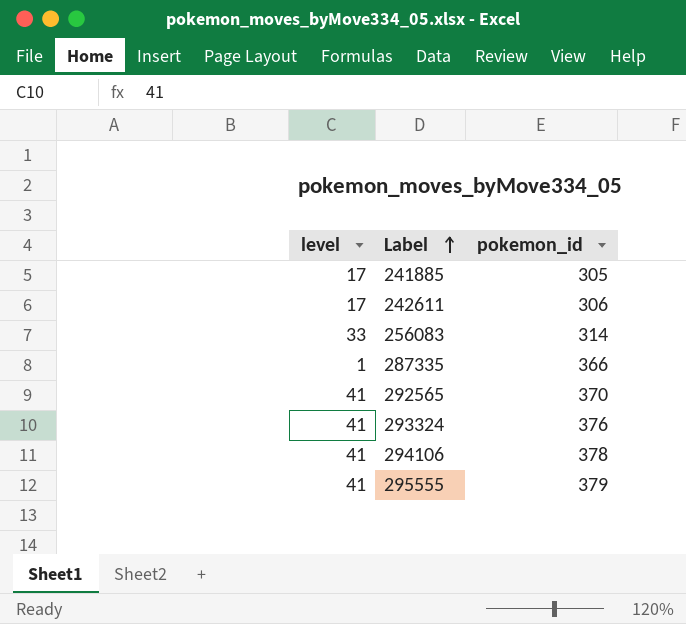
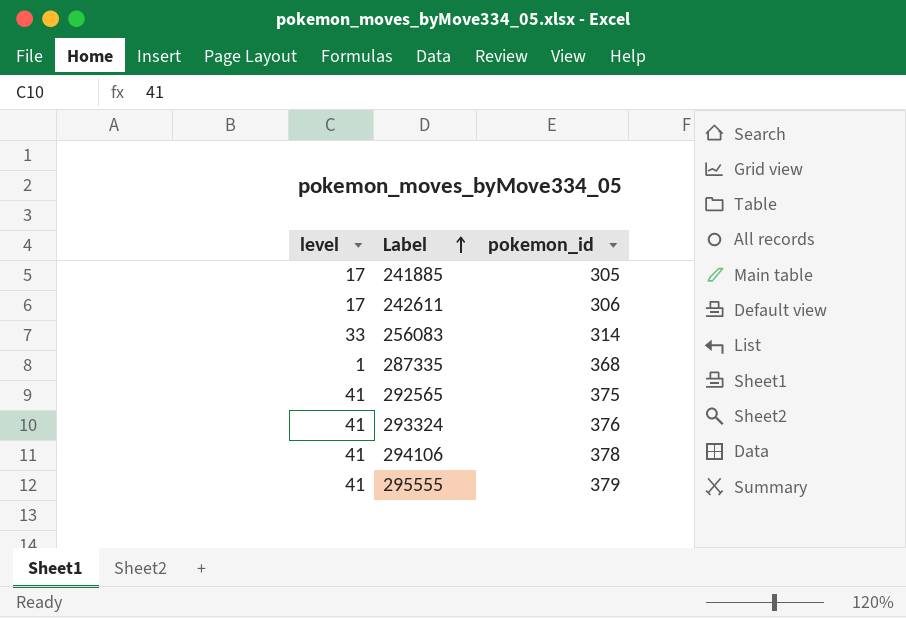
287335 | pokemon_id: 366 -> 368
292565 | pokemon_id: 370 -> 375

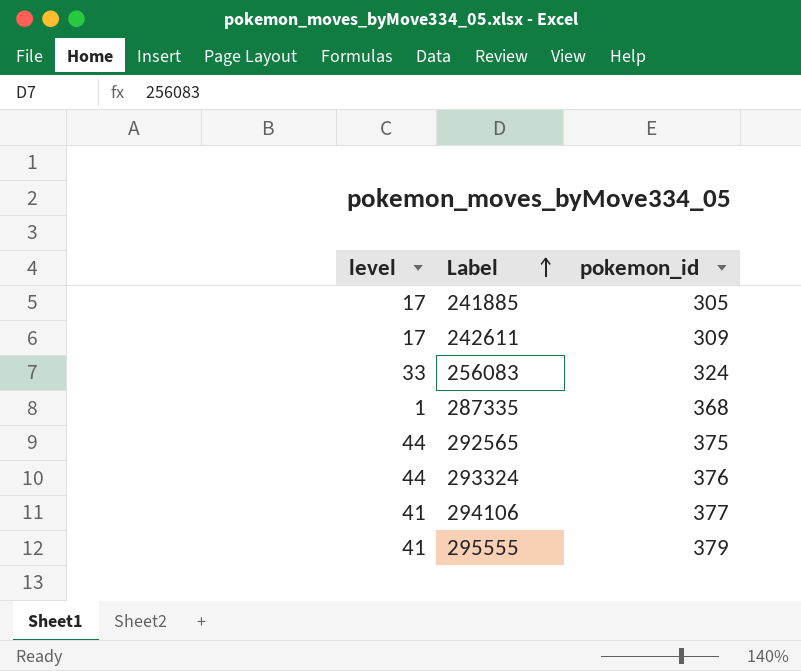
242611 | pokemon_id: 306 -> 309
256083 | pokemon_id: 314 -> 324
292565 | level: 41 -> 44
293324 | level: 41 -> 44
294106 | pokemon_id: 378 -> 377

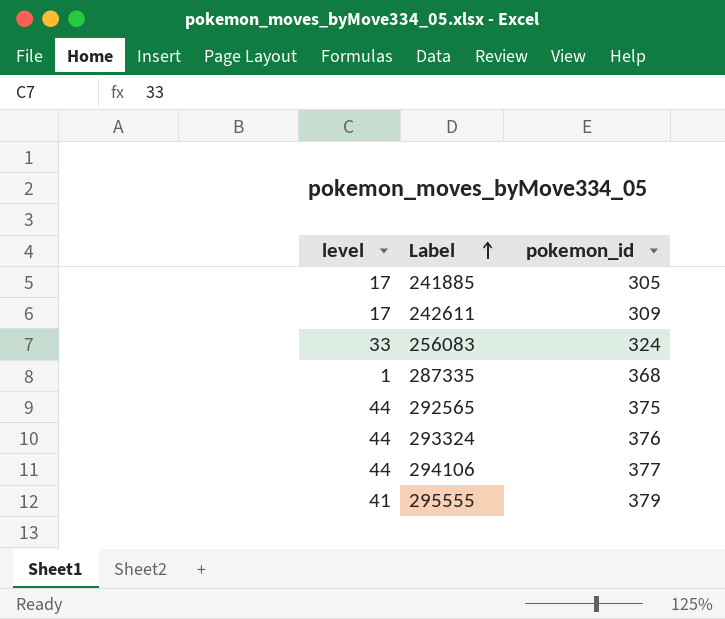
294106 | level: 41 -> 44

